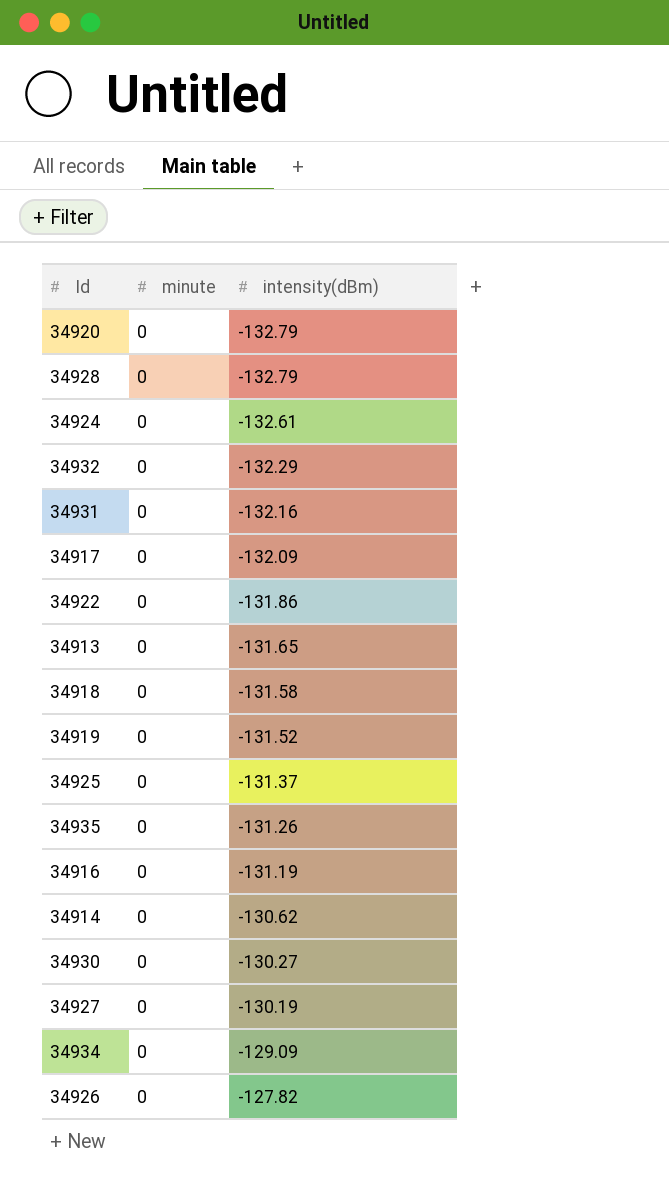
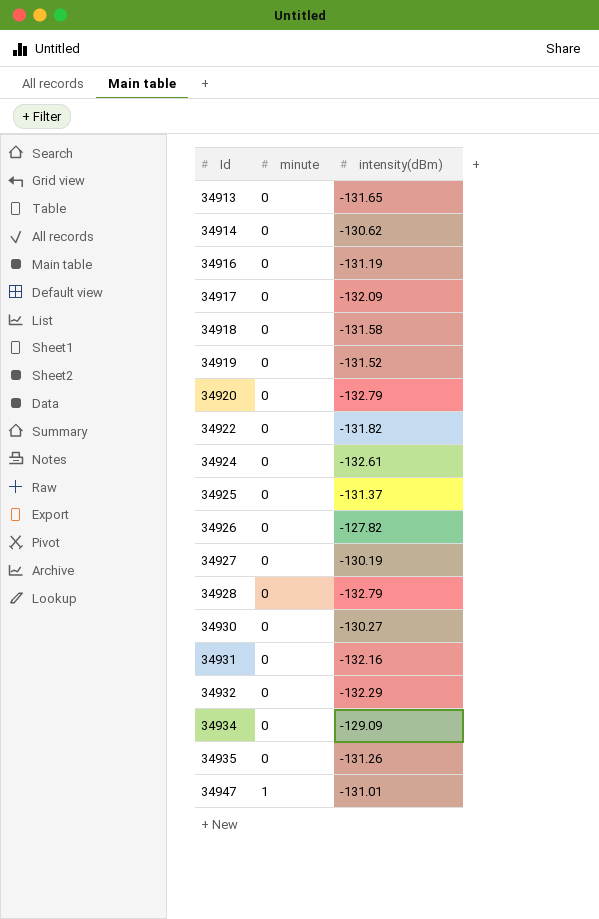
row order: intensity(dBm) ascending -> Id ascending
34922 | intensity(dBm): -131.86 -> -131.82
row 34947: none -> 1 | -131.01

